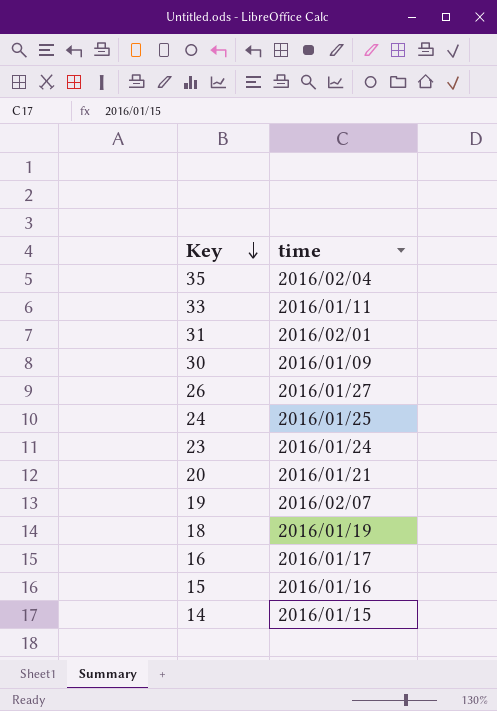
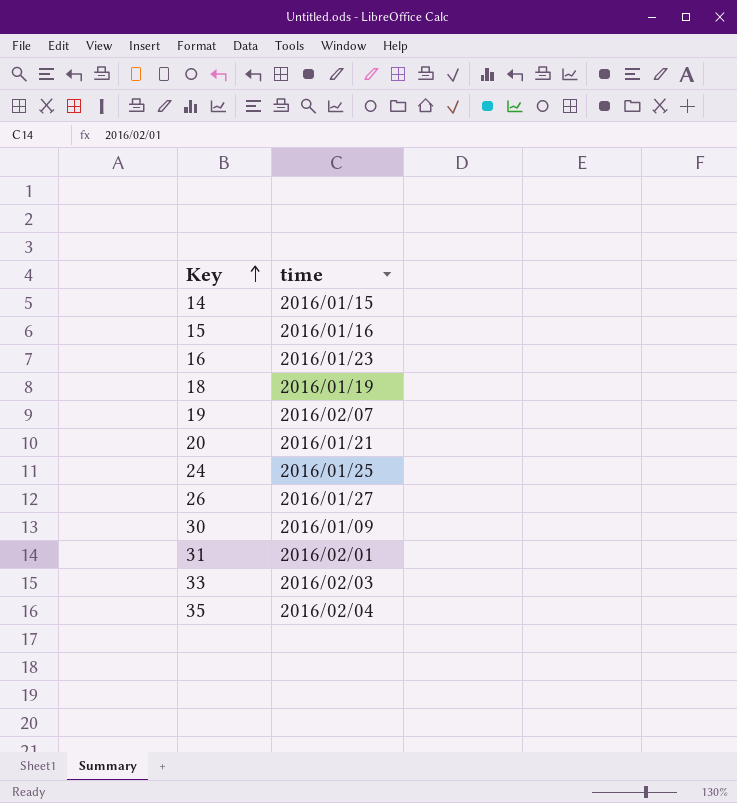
row order: Key descending -> Key ascending
row 23: 2016/01/24 -> none
16 | time: 2016/01/17 -> 2016/01/23
33 | time: 2016/01/11 -> 2016/02/03

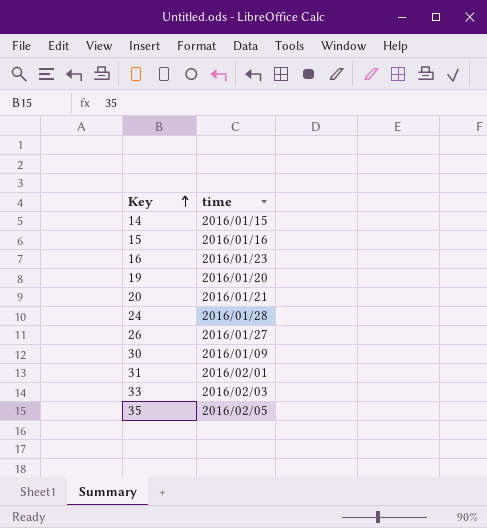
row 18: 2016/01/19 -> none
19 | time: 2016/02/07 -> 2016/01/20
24 | time: 2016/01/25 -> 2016/01/28
35 | time: 2016/02/04 -> 2016/02/05

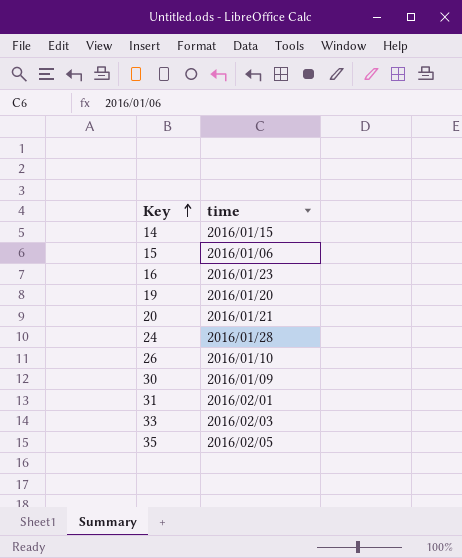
15 | time: 2016/01/16 -> 2016/01/06
26 | time: 2016/01/27 -> 2016/01/10

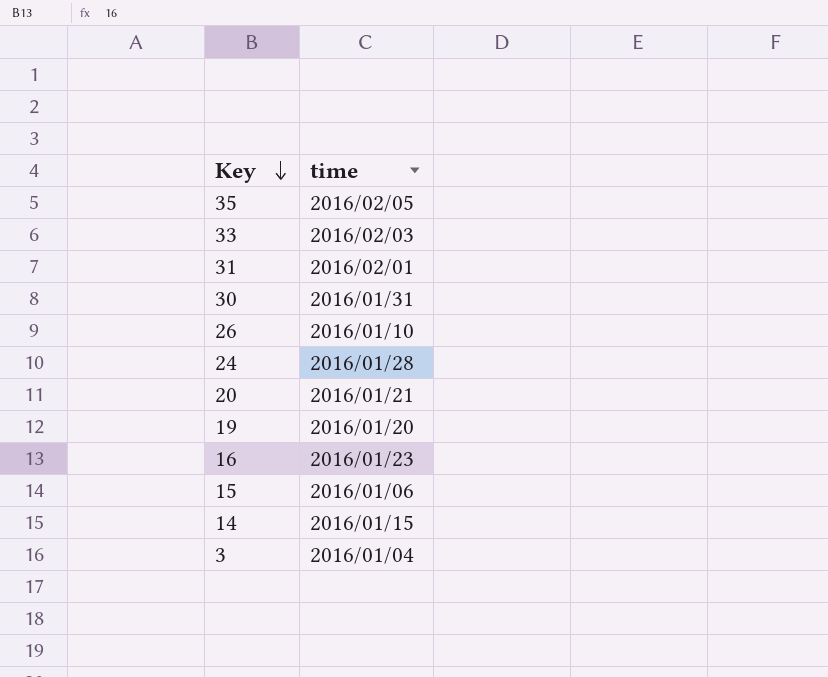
row order: Key ascending -> Key descending
30 | time: 2016/01/09 -> 2016/01/31
row 3: none -> 2016/01/04

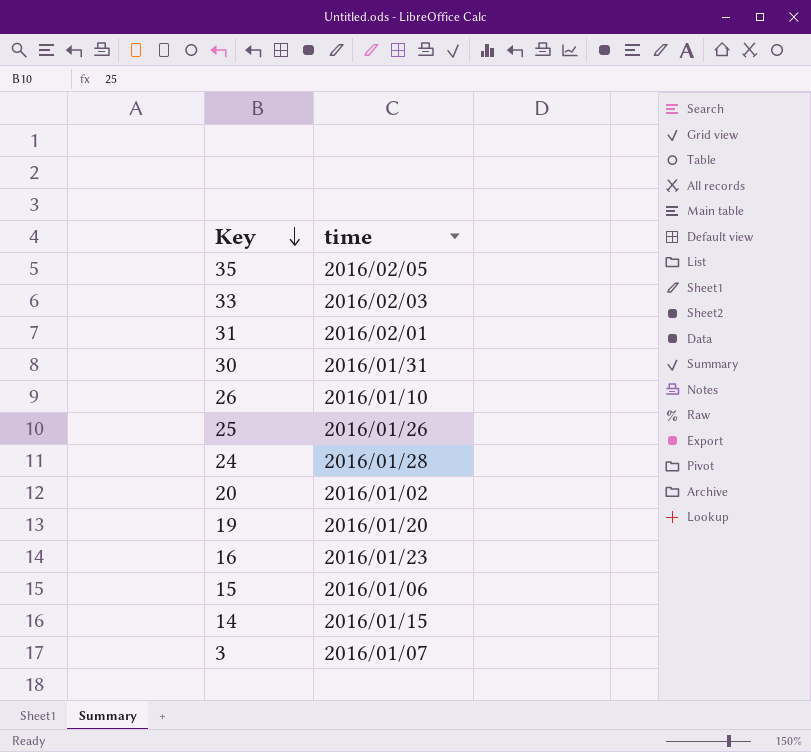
row 25: none -> 2016/01/26
20 | time: 2016/01/21 -> 2016/01/02
3 | time: 2016/01/04 -> 2016/01/07

